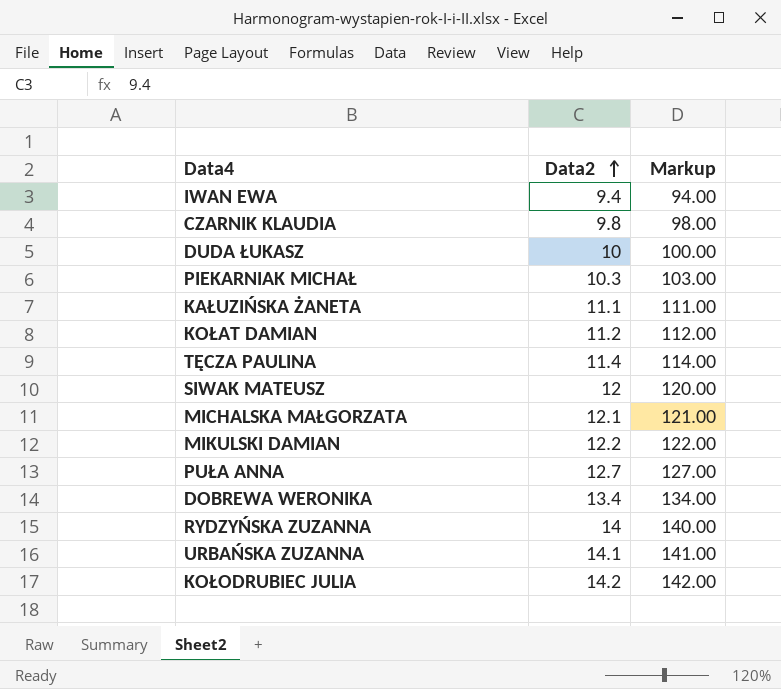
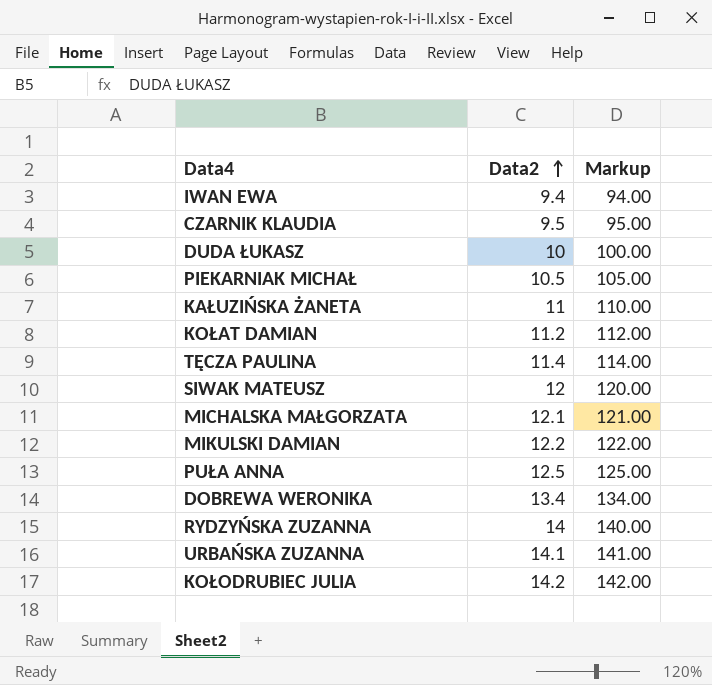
CZARNIK KLAUDIA | Data2: 9.8 -> 9.5
CZARNIK KLAUDIA | Markup: 98.00 -> 95.00
PIEKARNIAK MICHAŁ | Data2: 10.3 -> 10.5
PIEKARNIAK MICHAŁ | Markup: 103.00 -> 105.00
KAŁUZIŃSKA ŻANETA | Data2: 11.1 -> 11
KAŁUZIŃSKA ŻANETA | Markup: 111.00 -> 110.00
PUŁA ANNA | Data2: 12.7 -> 12.5
PUŁA ANNA | Markup: 127.00 -> 125.00

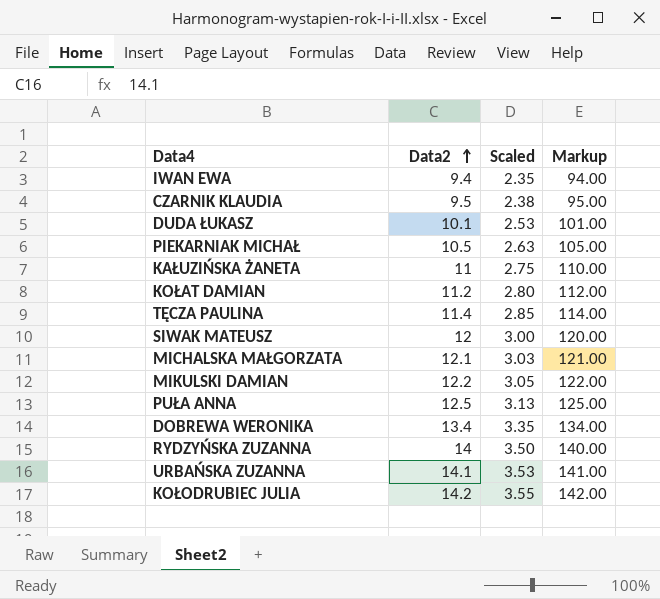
column Scaled | formula: none -> [Data2] * 0.25
DUDA ŁUKASZ | Data2: 10 -> 10.1
DUDA ŁUKASZ | Markup: 100.00 -> 101.00

